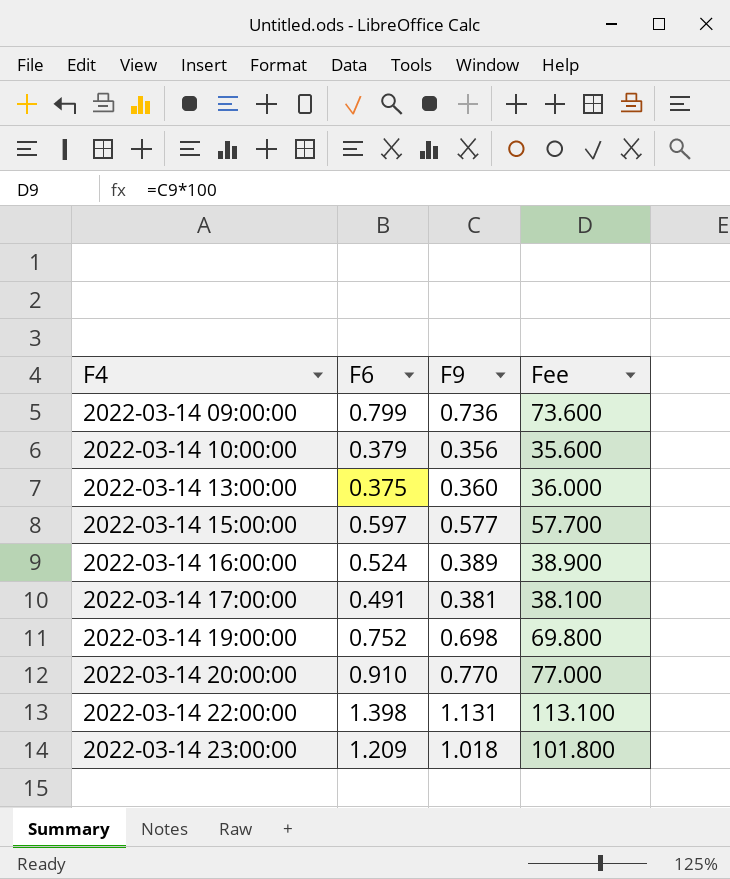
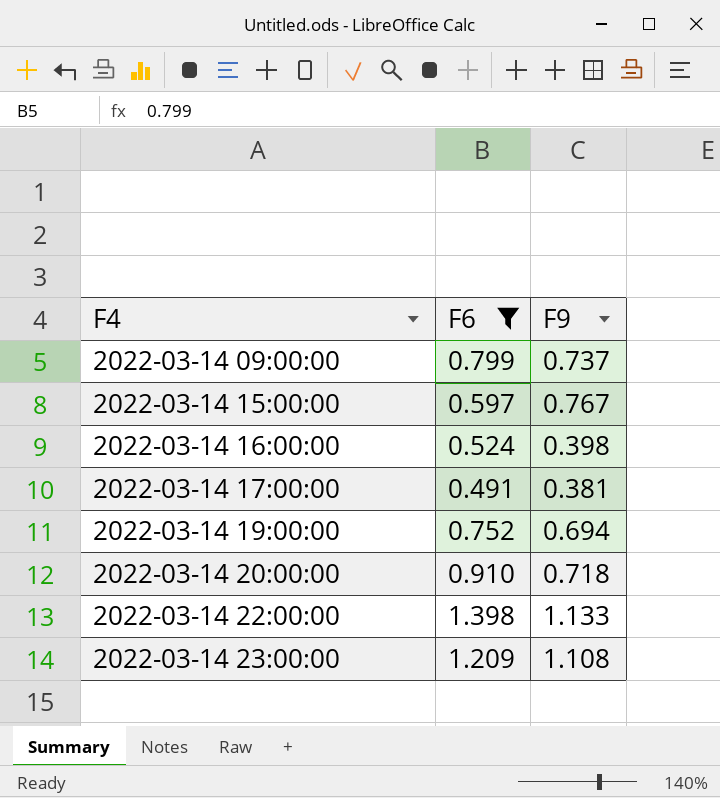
filter: none -> F6 >= 0.491
column Fee | formula: [F9] * 100 -> none
2022-03-14 09:00:00 | F9: 0.736 -> 0.737
2022-03-14 15:00:00 | F9: 0.577 -> 0.767
2022-03-14 16:00:00 | F9: 0.389 -> 0.398
2022-03-14 19:00:00 | F9: 0.698 -> 0.694
2022-03-14 20:00:00 | F9: 0.770 -> 0.718
2022-03-14 22:00:00 | F9: 1.131 -> 1.133
2022-03-14 23:00:00 | F9: 1.018 -> 1.108

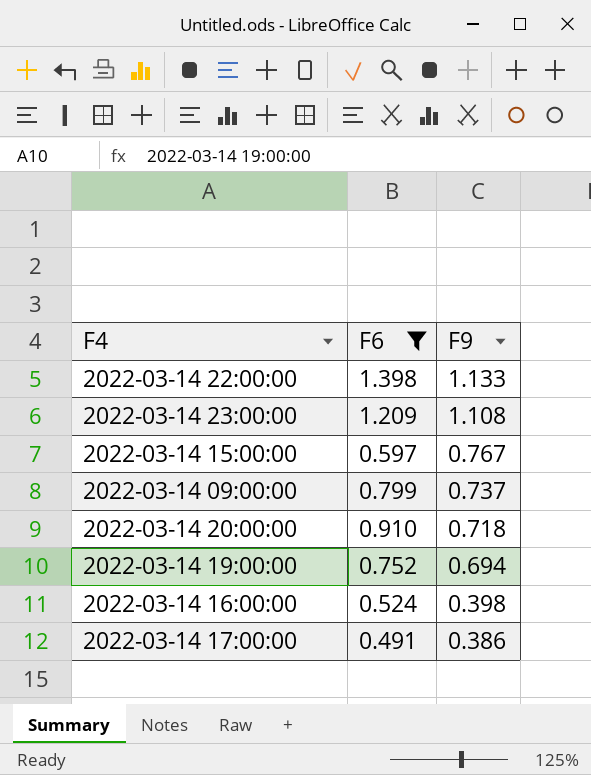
row order: F4 ascending -> F9 descending
2022-03-14 17:00:00 | F9: 0.381 -> 0.386

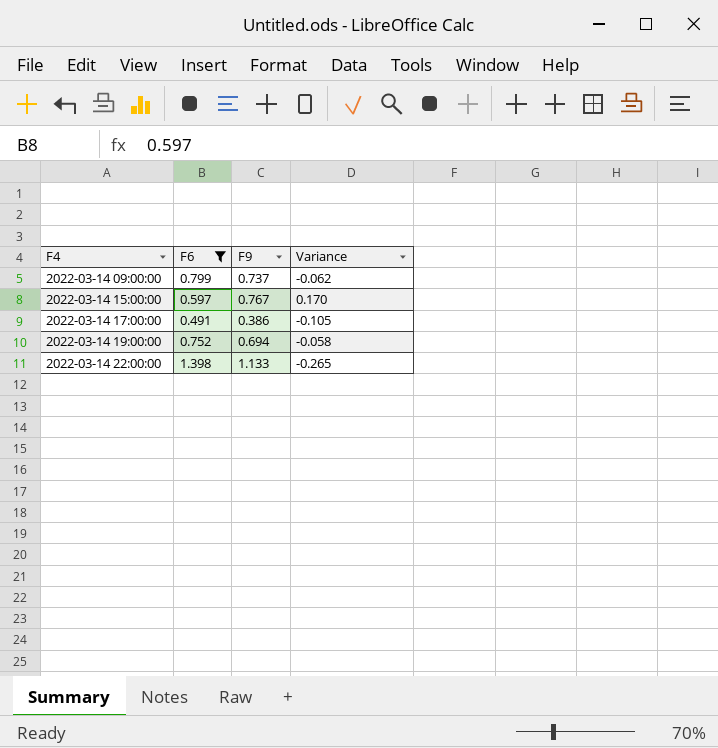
row order: F9 descending -> F4 ascending
column Variance | formula: none -> [F9] - [F6]
row 2022-03-14 23:00:00: 1.209 | 1.108 -> none
row 2022-03-14 20:00:00: 0.910 | 0.718 -> none
row 2022-03-14 16:00:00: 0.524 | 0.398 -> none

